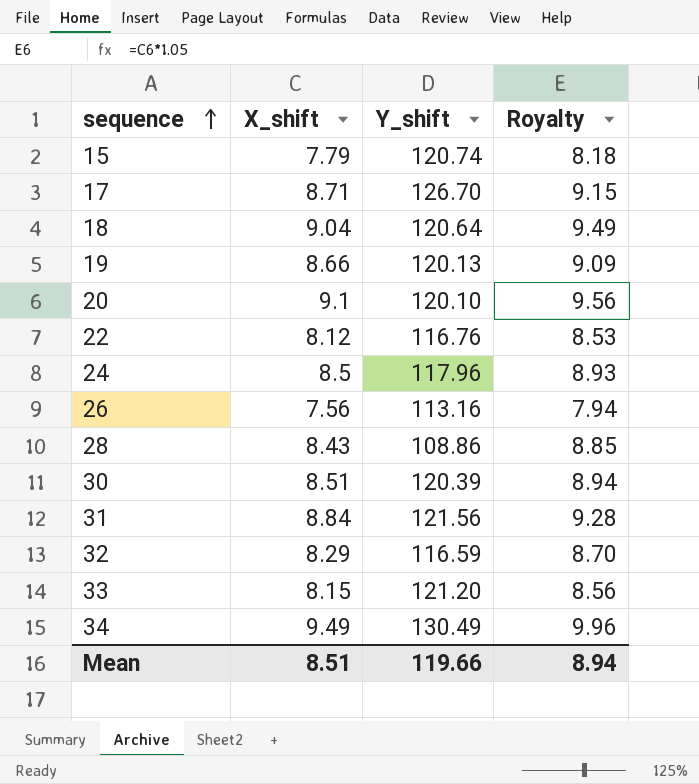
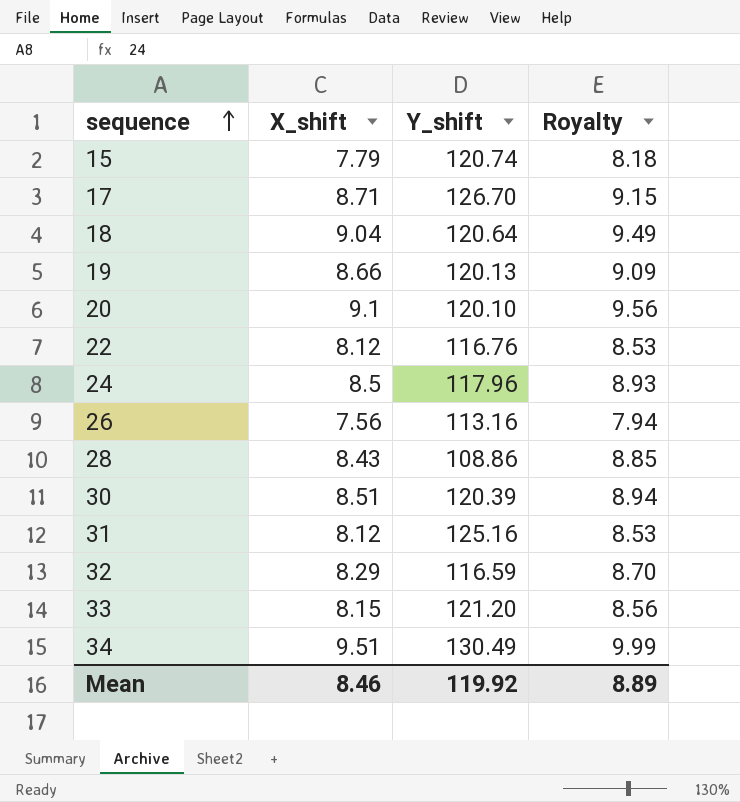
31 | X_shift: 8.84 -> 8.12
31 | Y_shift: 121.56 -> 125.16
31 | Royalty: 9.28 -> 8.53
34 | X_shift: 9.49 -> 9.51
34 | Royalty: 9.96 -> 9.99
Mean | X_shift: 8.51 -> 8.46
Mean | Y_shift: 119.66 -> 119.92
Mean | Royalty: 8.94 -> 8.89

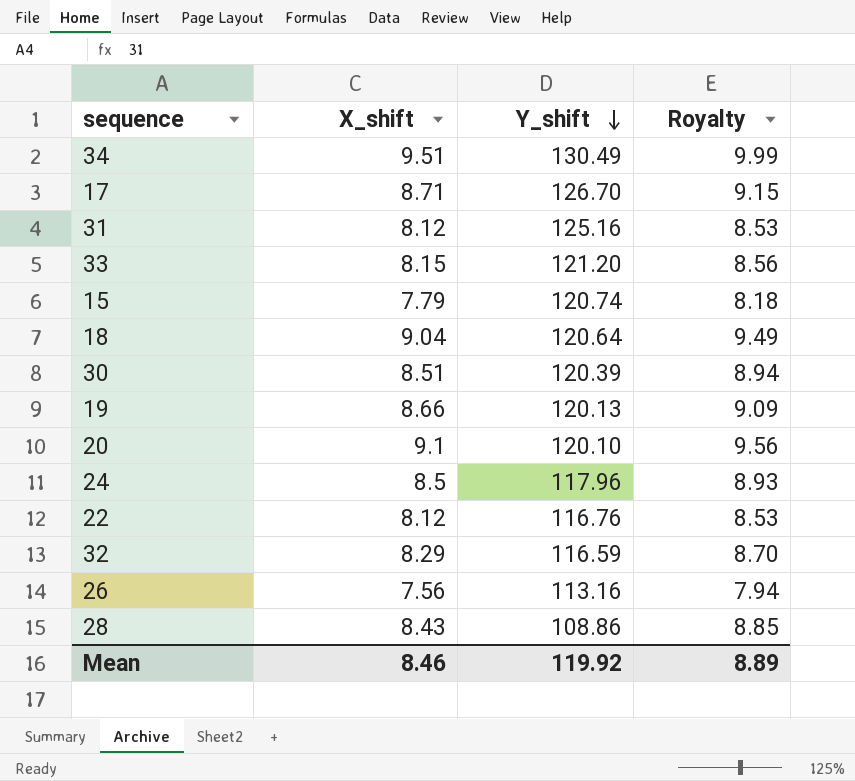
row order: sequence ascending -> Y_shift descending

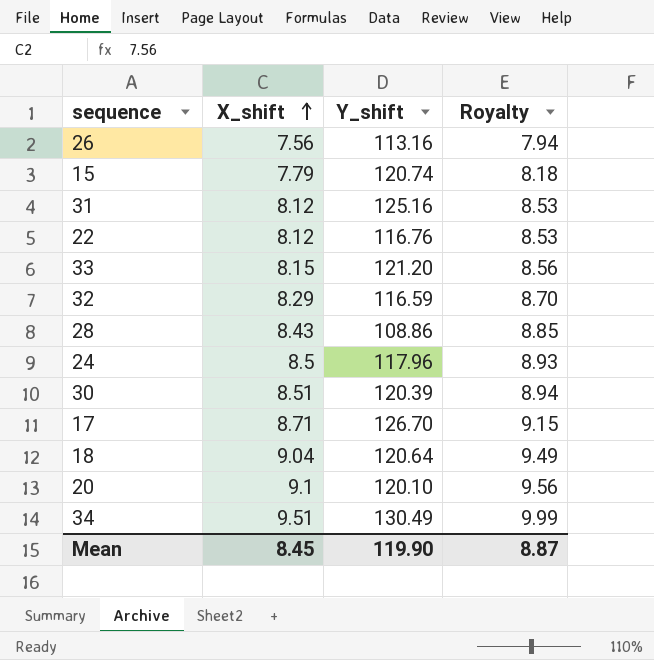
row order: Y_shift descending -> X_shift ascending
row 19: 8.66 | 120.13 | 9.09 -> none
Mean | X_shift: 8.46 -> 8.45
Mean | Y_shift: 119.92 -> 119.90
Mean | Royalty: 8.89 -> 8.87

